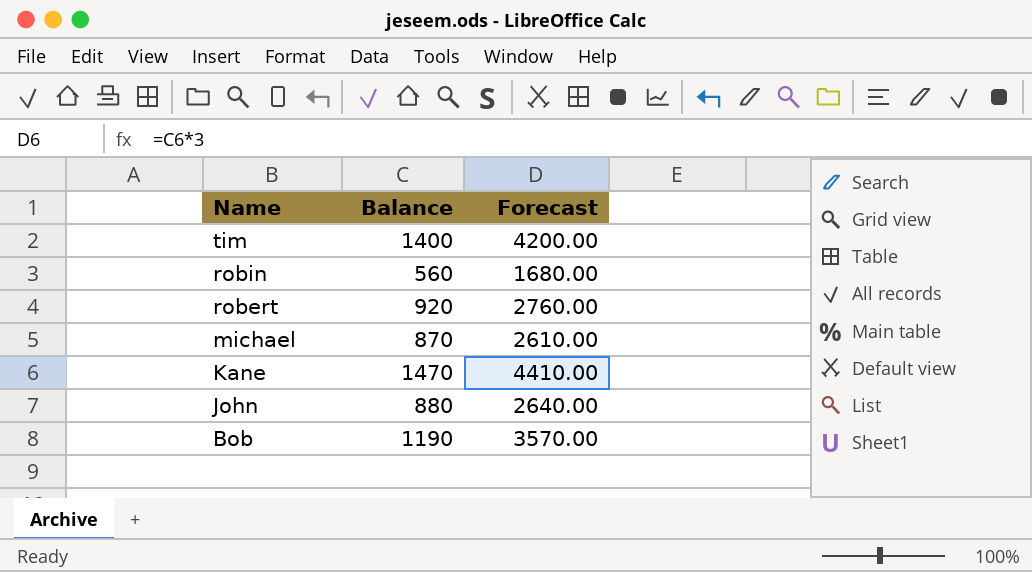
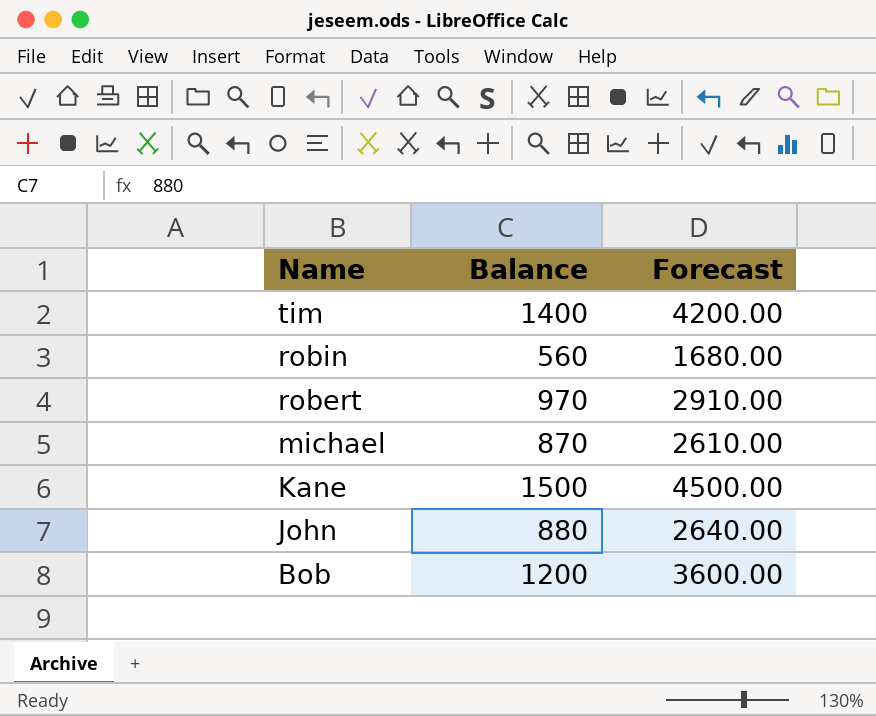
robert | Balance: 920 -> 970
robert | Forecast: 2760.00 -> 2910.00
Kane | Balance: 1470 -> 1500
Kane | Forecast: 4410.00 -> 4500.00
Bob | Balance: 1190 -> 1200
Bob | Forecast: 3570.00 -> 3600.00

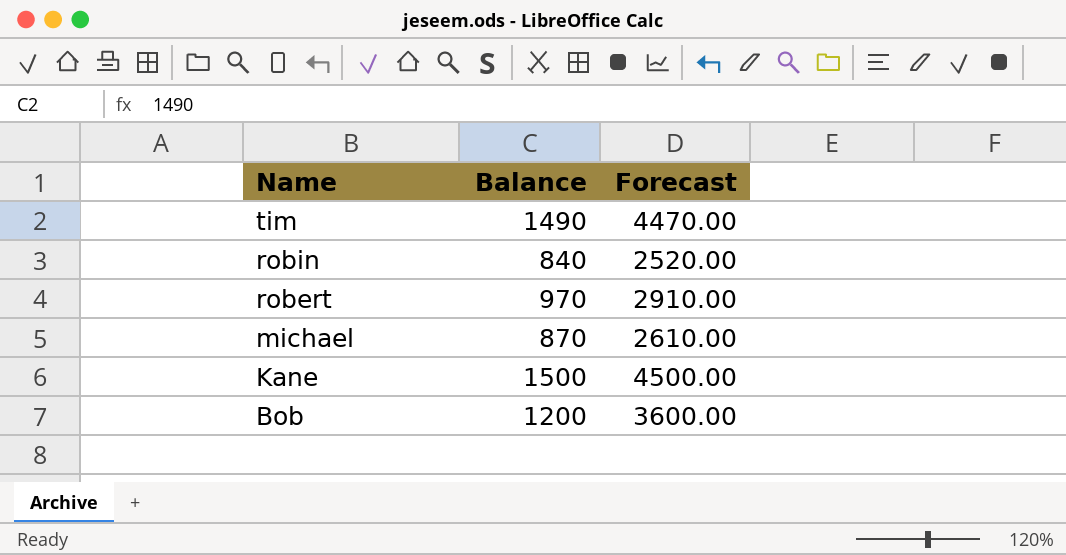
row John: 880 | 2640.00 -> none
tim | Balance: 1400 -> 1490
tim | Forecast: 4200.00 -> 4470.00
robin | Balance: 560 -> 840
robin | Forecast: 1680.00 -> 2520.00

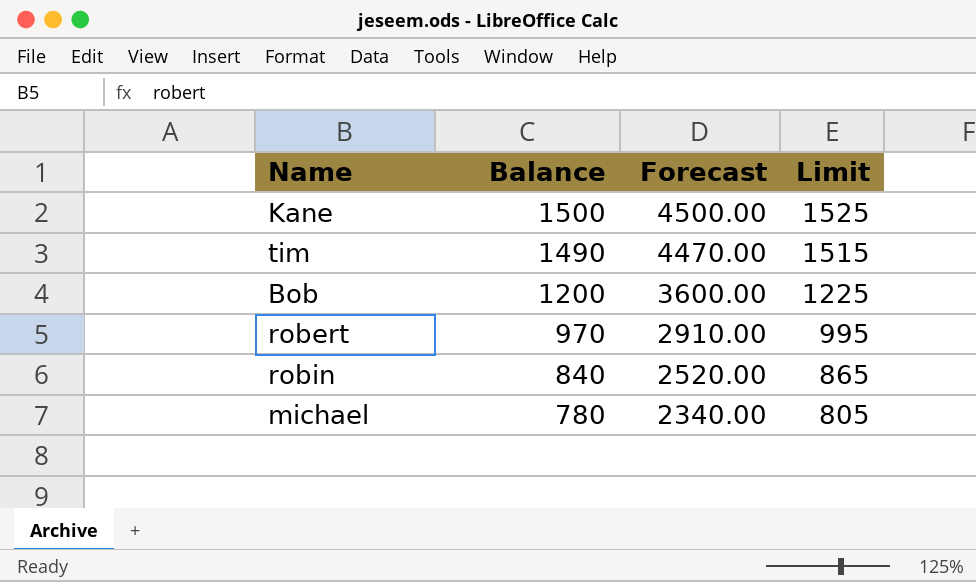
row order: Name descending -> Balance descending
column Limit | formula: none -> [Balance] + 25
michael | Balance: 870 -> 780
michael | Forecast: 2610.00 -> 2340.00

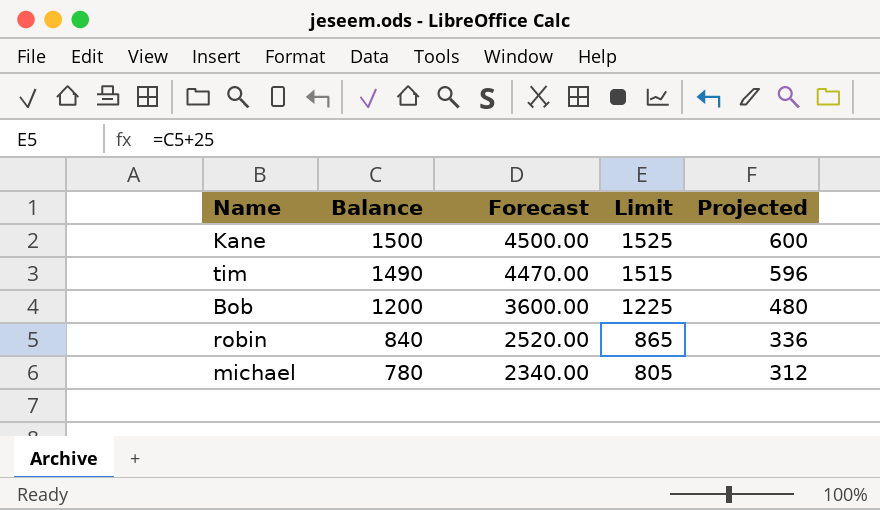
column Projected | formula: none -> [Balance] * 0.4
row robert: 970 | 2910.00 | 995 -> none

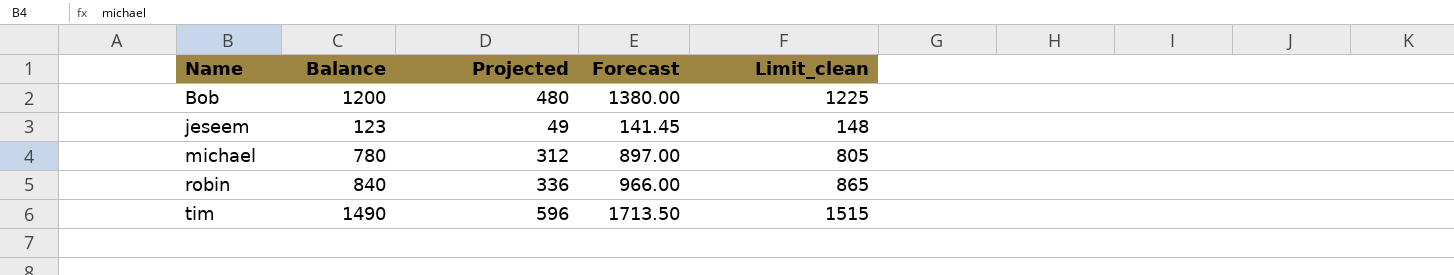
row order: Balance descending -> Name ascending
column Projected | position: 5 -> 3
column Forecast | formula: [Balance] * 3 -> [Balance] * 1.15
column name: Limit -> Limit_clean
row Kane: 1500 | 4500.00 | 1525 | 600 -> none
row jeseem: none -> 123 | 49 | 141.45 | 148

